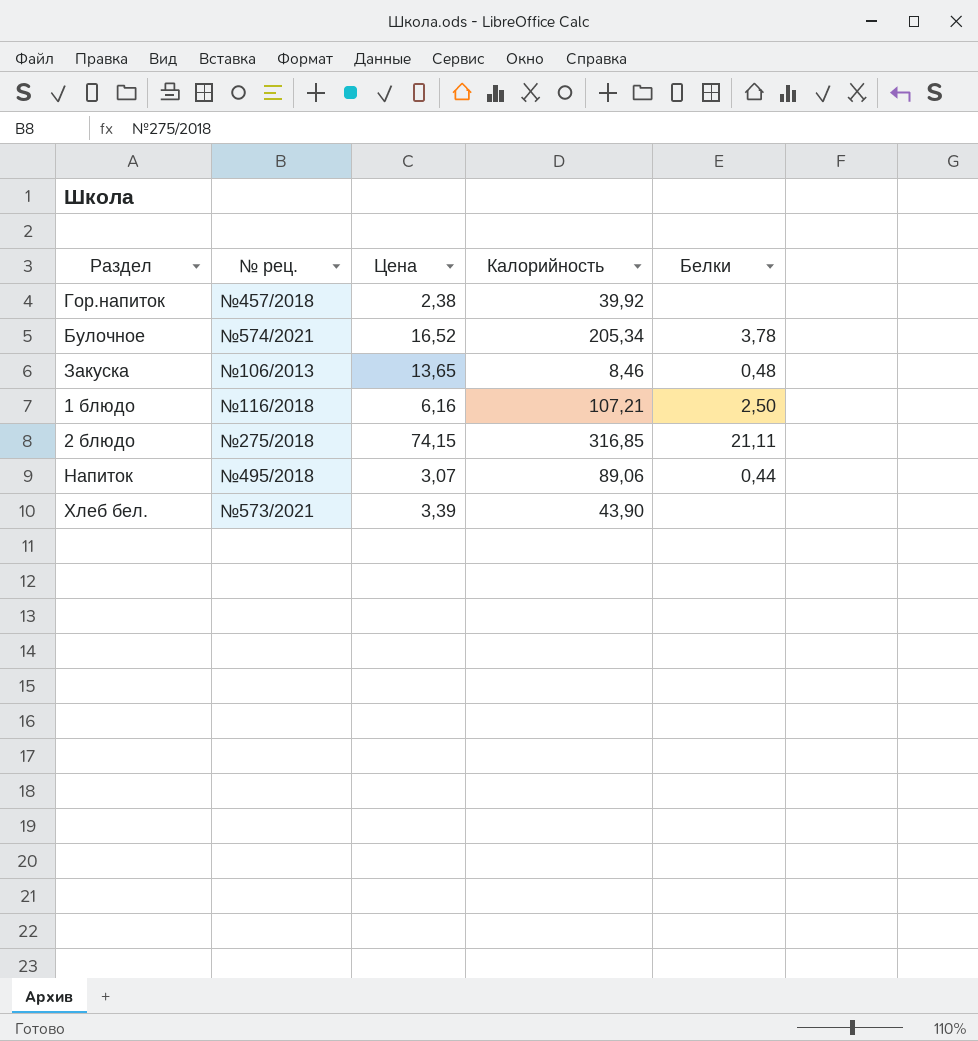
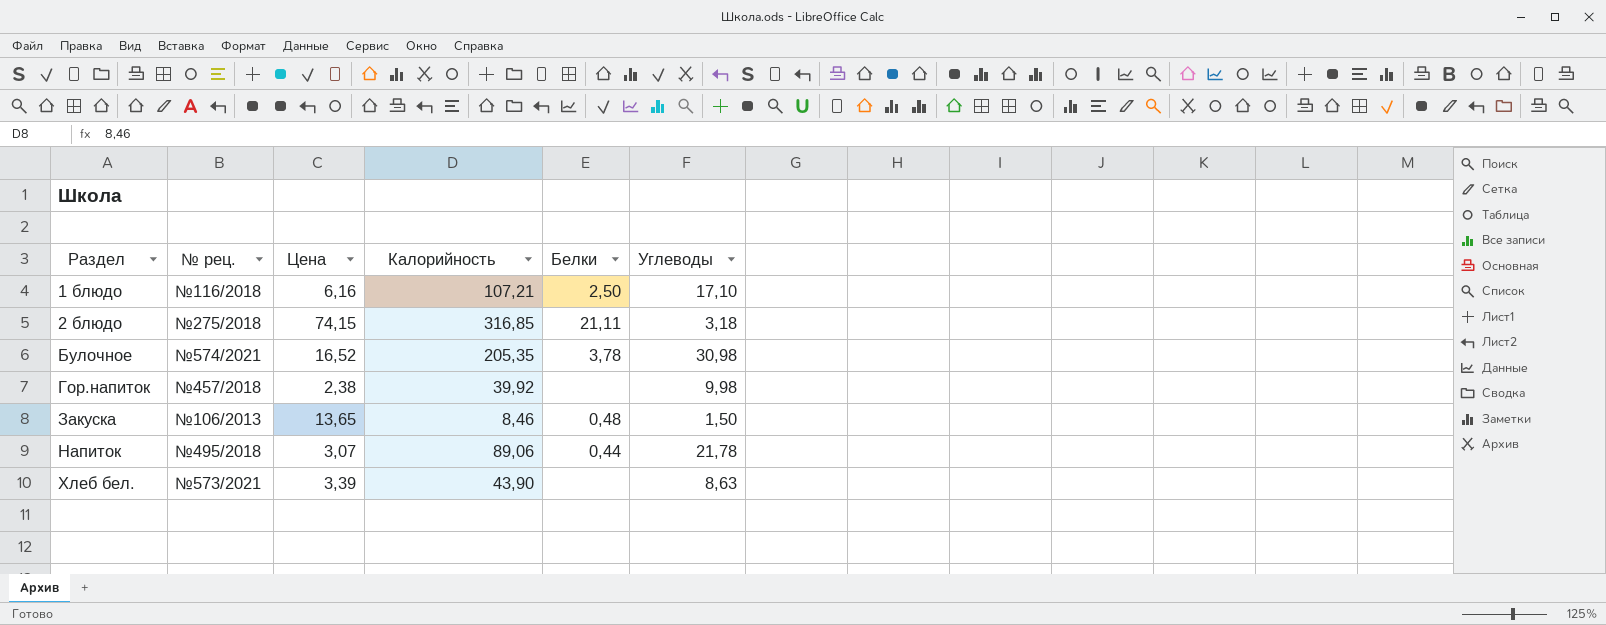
row order: none -> Раздел ascending
column Углеводы | position: none -> 6
Булочное | Калорийность: 205,34 -> 205,35

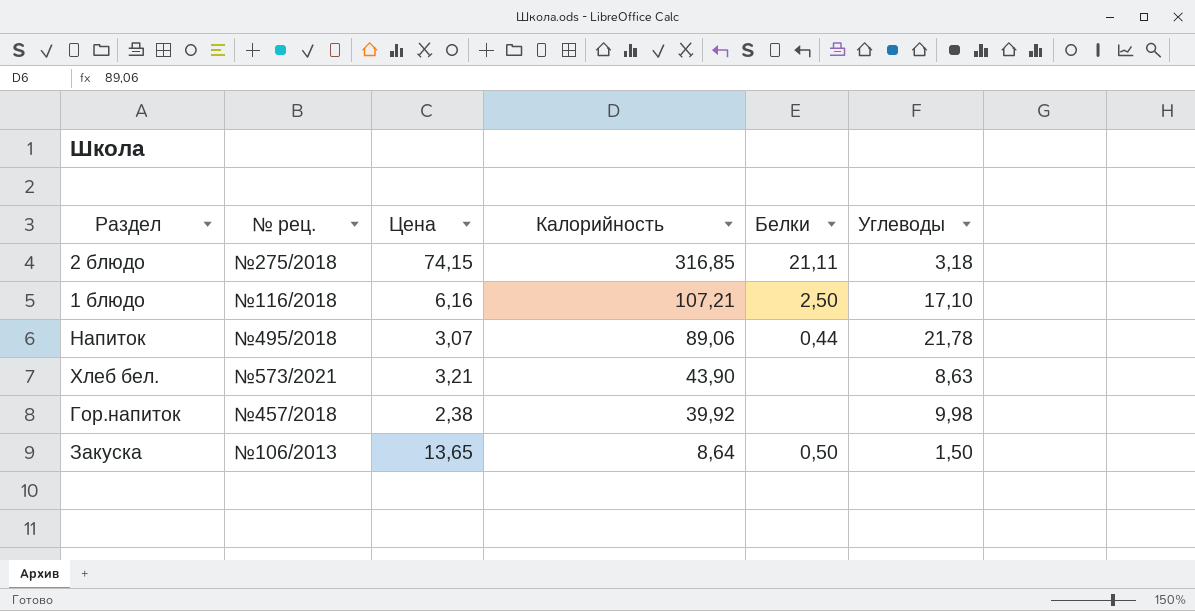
row order: Раздел ascending -> Калорийность descending
row Булочное: №574/2021 | 16,52 | 205,35 | 3,78 | 30,98 -> none
Хлеб бел. | Цена: 3,39 -> 3,21
Закуска | Калорийность: 8,46 -> 8,64
Закуска | Белки: 0,48 -> 0,50

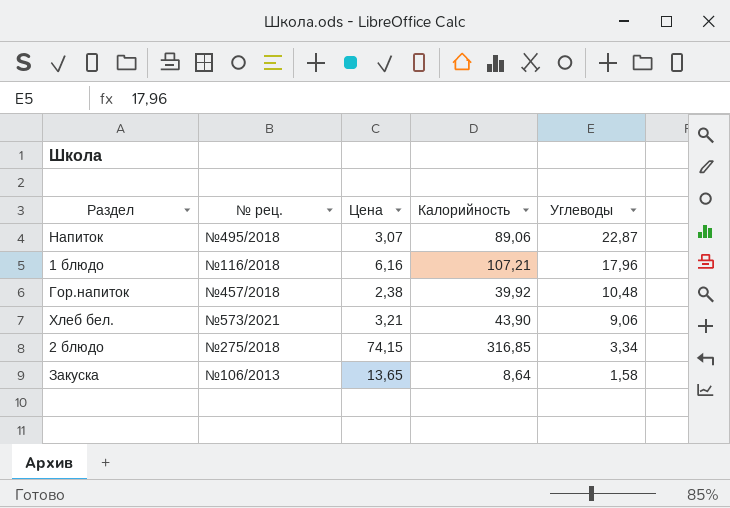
row order: Калорийность descending -> Углеводы descending
column Белки | position: 5 -> none
Напиток | Углеводы: 21,78 -> 22,87
1 блюдо | Углеводы: 17,10 -> 17,96
Гор.напиток | Углеводы: 9,98 -> 10,48
Хлеб бел. | Углеводы: 8,63 -> 9,06
2 блюдо | Углеводы: 3,18 -> 3,34
Закуска | Углеводы: 1,50 -> 1,58

